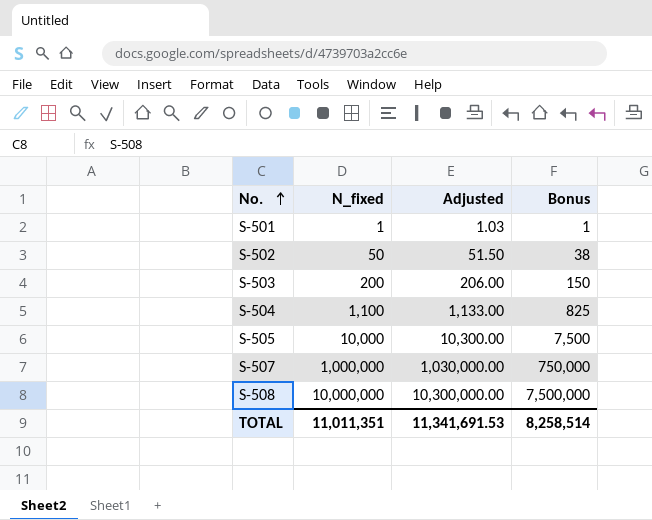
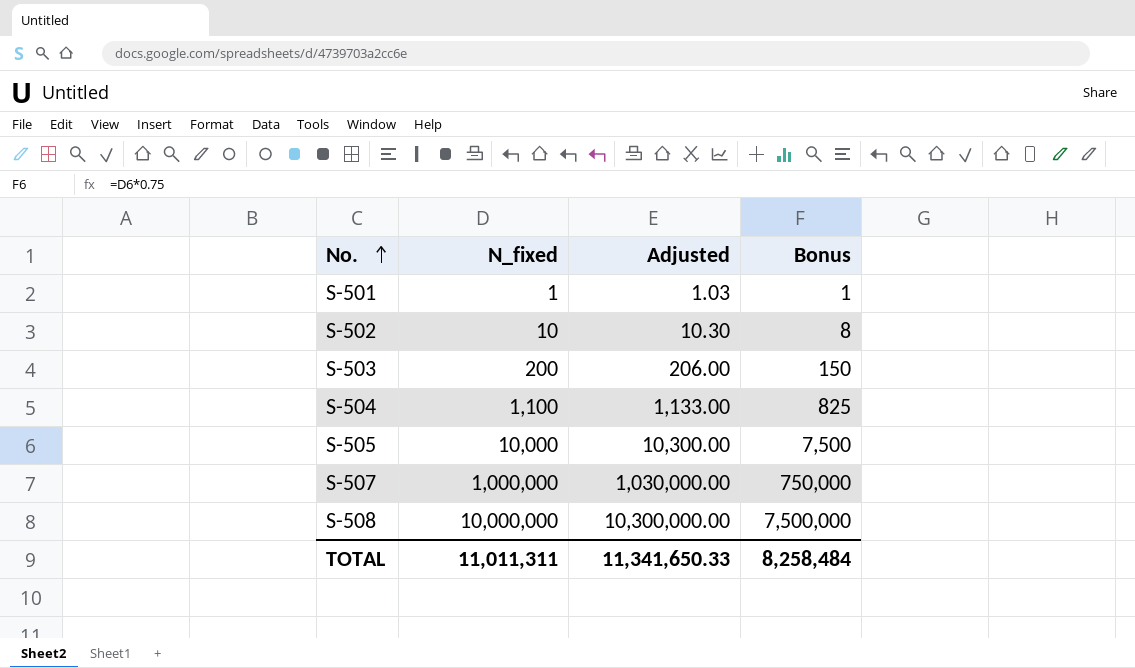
S-502 | N_fixed: 50 -> 10
S-502 | Adjusted: 51.50 -> 10.30
S-502 | Bonus: 38 -> 8
TOTAL | N_fixed: 11,011,351 -> 11,011,311
TOTAL | Adjusted: 11,341,691.53 -> 11,341,650.33
TOTAL | Bonus: 8,258,514 -> 8,258,484

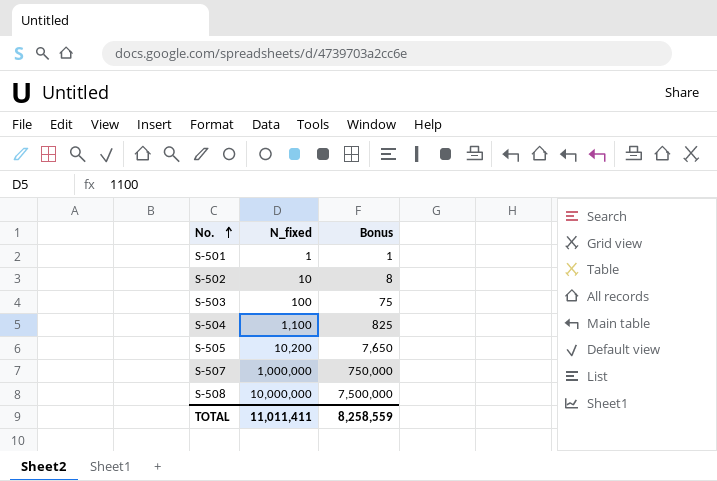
column Adjusted | formula: [N_fixed] * 1.03 -> none
S-503 | N_fixed: 200 -> 100
S-503 | Bonus: 150 -> 75
S-505 | N_fixed: 10,000 -> 10,200
S-505 | Bonus: 7,500 -> 7,650
TOTAL | N_fixed: 11,011,311 -> 11,011,411
TOTAL | Bonus: 8,258,484 -> 8,258,559

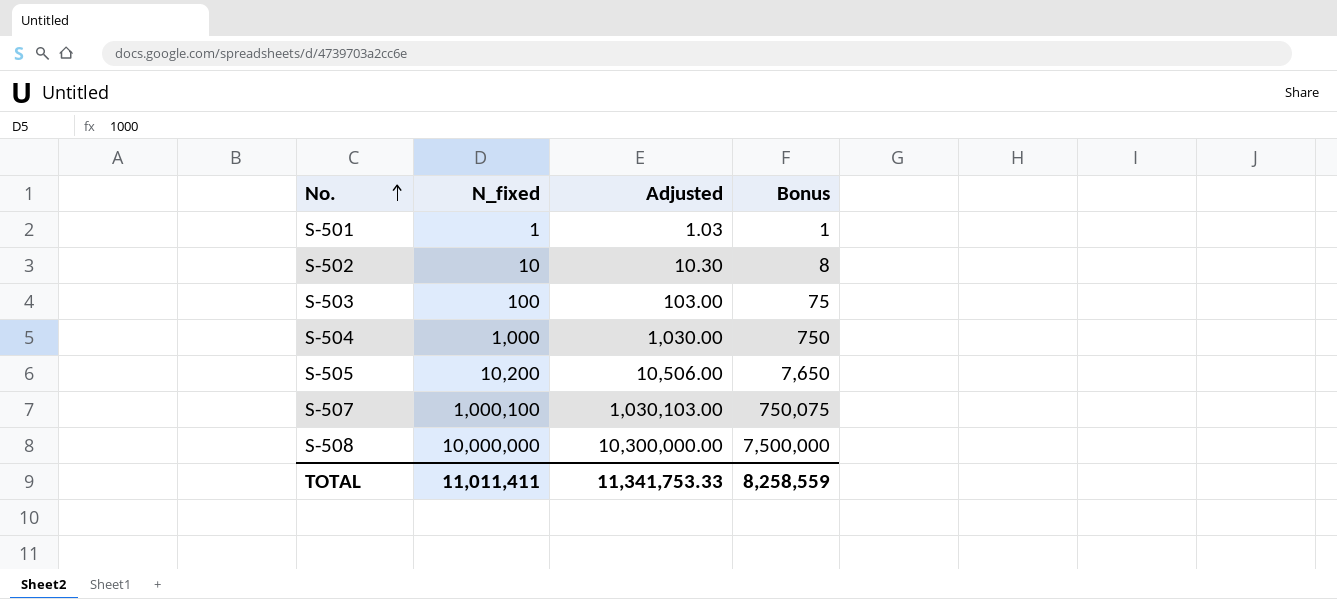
column Adjusted | formula: none -> [N_fixed] * 1.03
S-504 | N_fixed: 1,100 -> 1,000
S-504 | Bonus: 825 -> 750
S-507 | N_fixed: 1,000,000 -> 1,000,100
S-507 | Bonus: 750,000 -> 750,075

